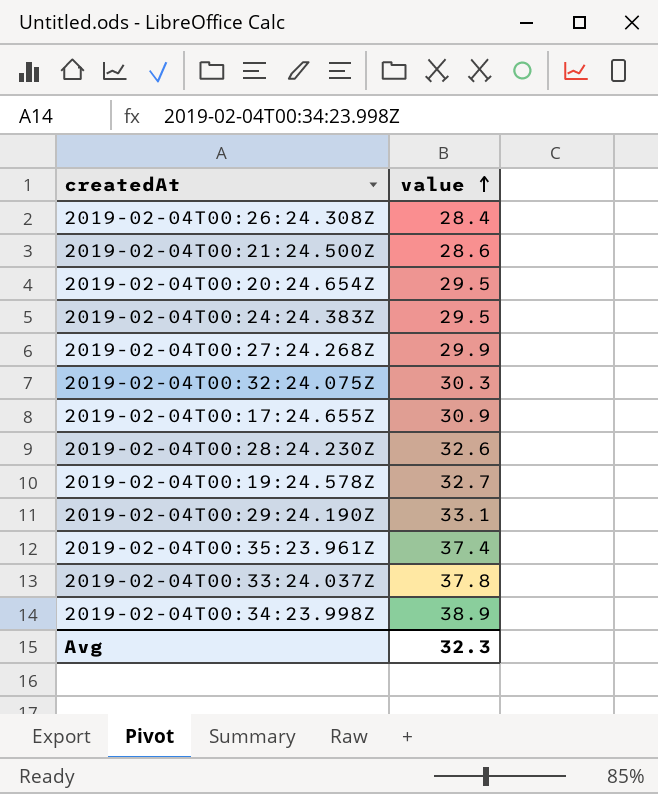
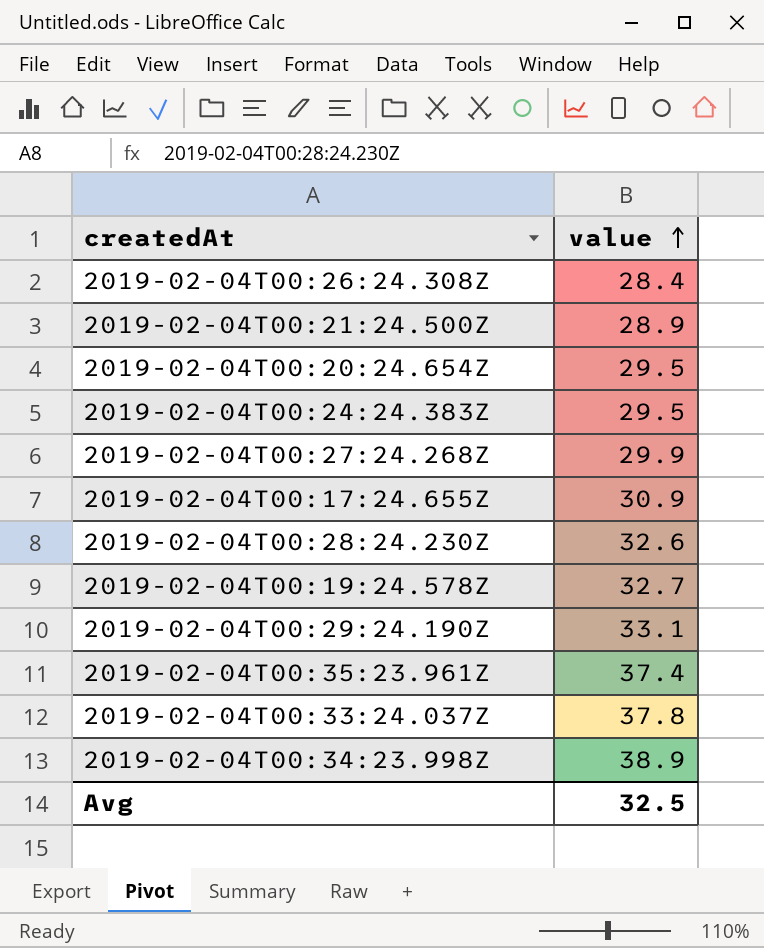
row 2019-02-04T00:32:24.075Z: 30.3 -> none
2019-02-04T00:21:24.500Z | value: 28.6 -> 28.9
Avg | value: 32.3 -> 32.5

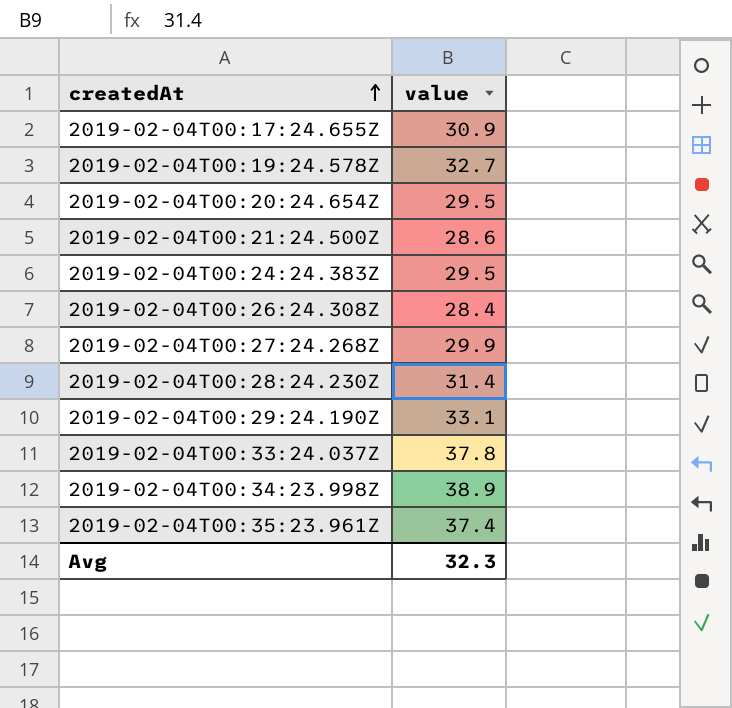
row order: value ascending -> createdAt ascending
2019-02-04T00:21:24.500Z | value: 28.9 -> 28.6
2019-02-04T00:28:24.230Z | value: 32.6 -> 31.4
Avg | value: 32.5 -> 32.3

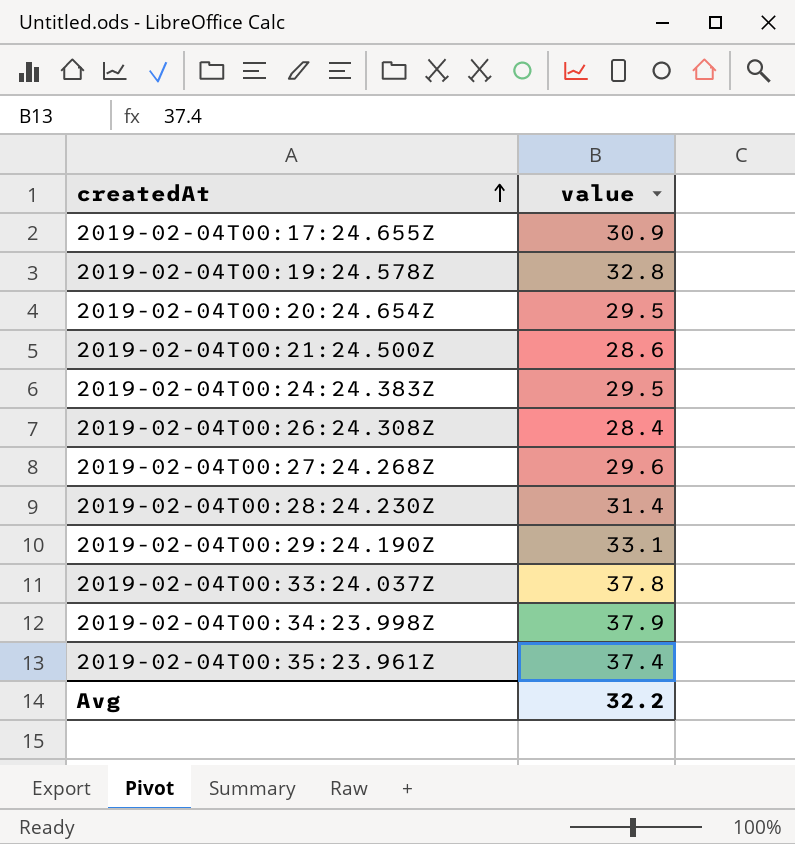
2019-02-04T00:19:24.578Z | value: 32.7 -> 32.8
2019-02-04T00:27:24.268Z | value: 29.9 -> 29.6
2019-02-04T00:34:23.998Z | value: 38.9 -> 37.9
Avg | value: 32.3 -> 32.2

